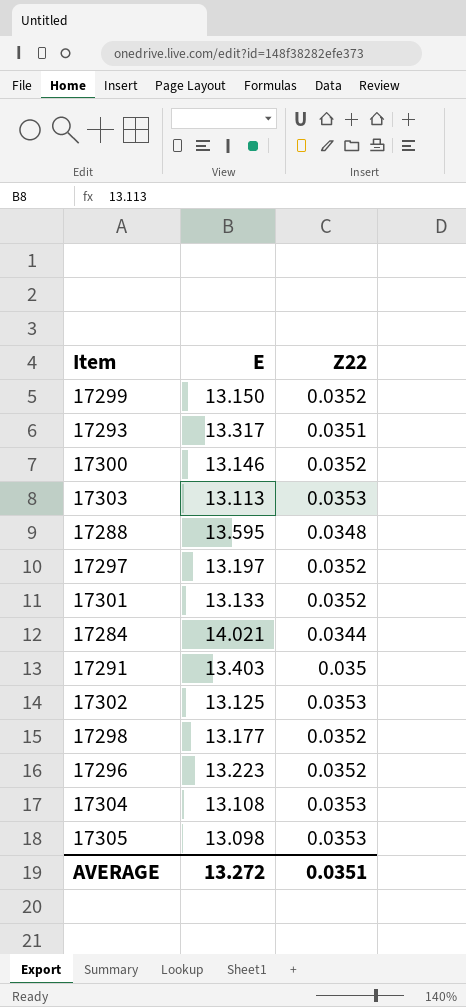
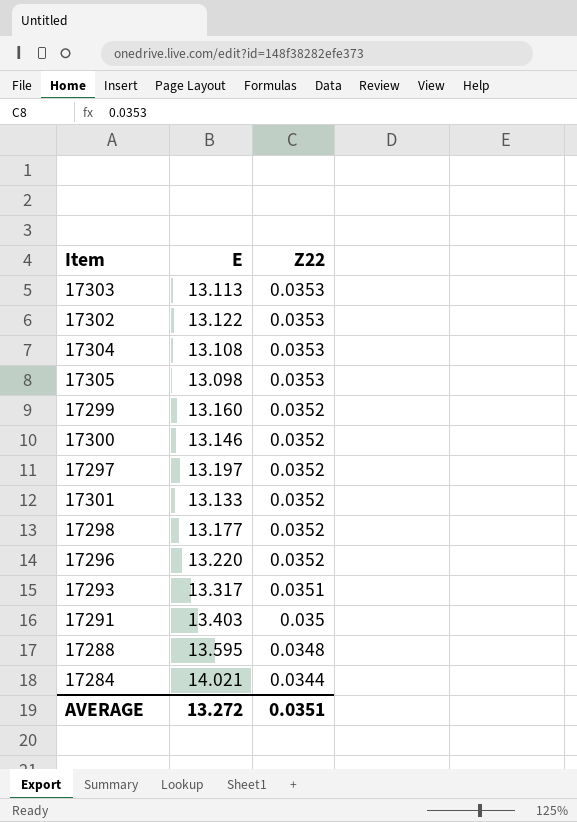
row order: none -> Z22 descending
17302 | E: 13.125 -> 13.122
17299 | E: 13.150 -> 13.160
17296 | E: 13.223 -> 13.220

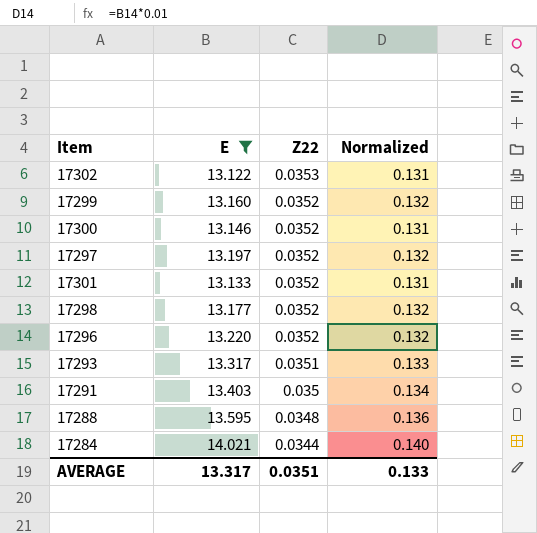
filter: none -> E >= 13.122
column Normalized | formula: none -> [E] * 0.01
AVERAGE | E: 13.272 -> 13.317

